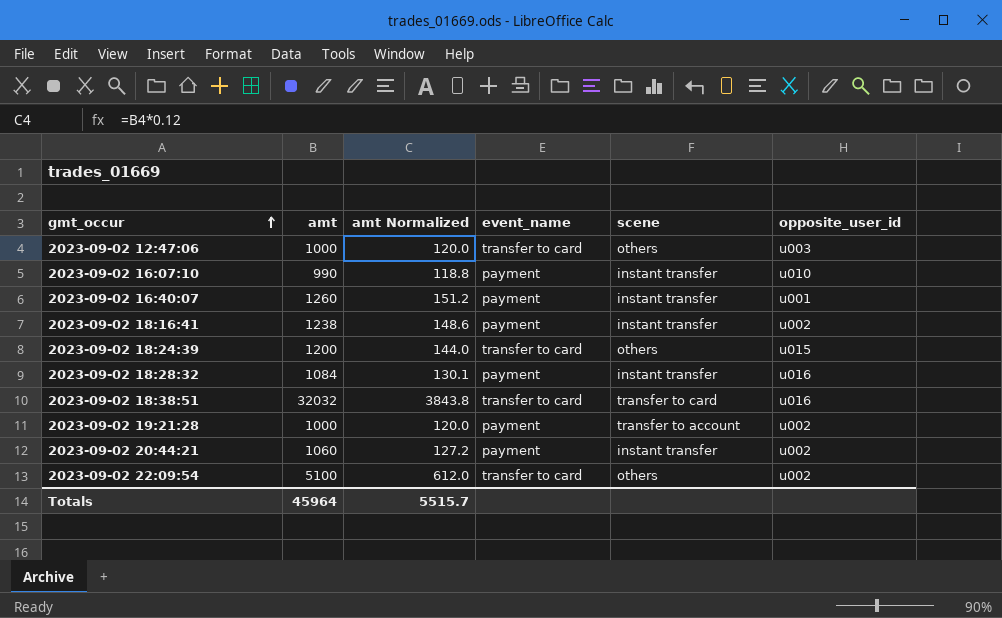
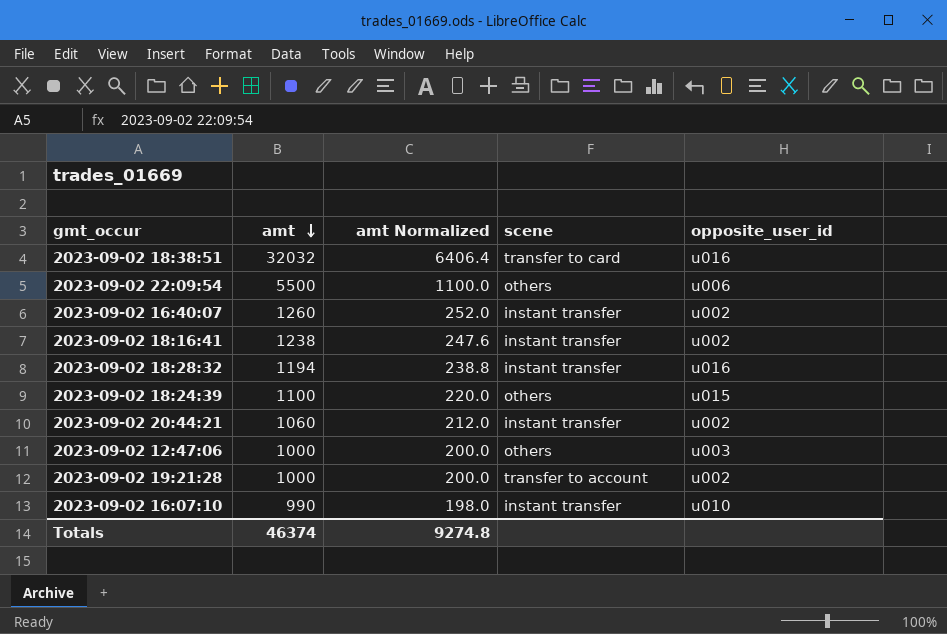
row order: gmt_occur ascending -> amt descending
column event_name | position: 4 -> none
column amt Normalized | formula: [amt] * 0.12 -> [amt] * 0.2
2023-09-02 22:09:54 | amt: 5100 -> 5500
2023-09-02 22:09:54 | opposite_user_id: u002 -> u006
2023-09-02 16:40:07 | opposite_user_id: u001 -> u002
2023-09-02 18:28:32 | amt: 1084 -> 1194
2023-09-02 18:24:39 | amt: 1200 -> 1100
Totals | amt: 45964 -> 46374
Totals | amt Normalized: 5515.7 -> 9274.8

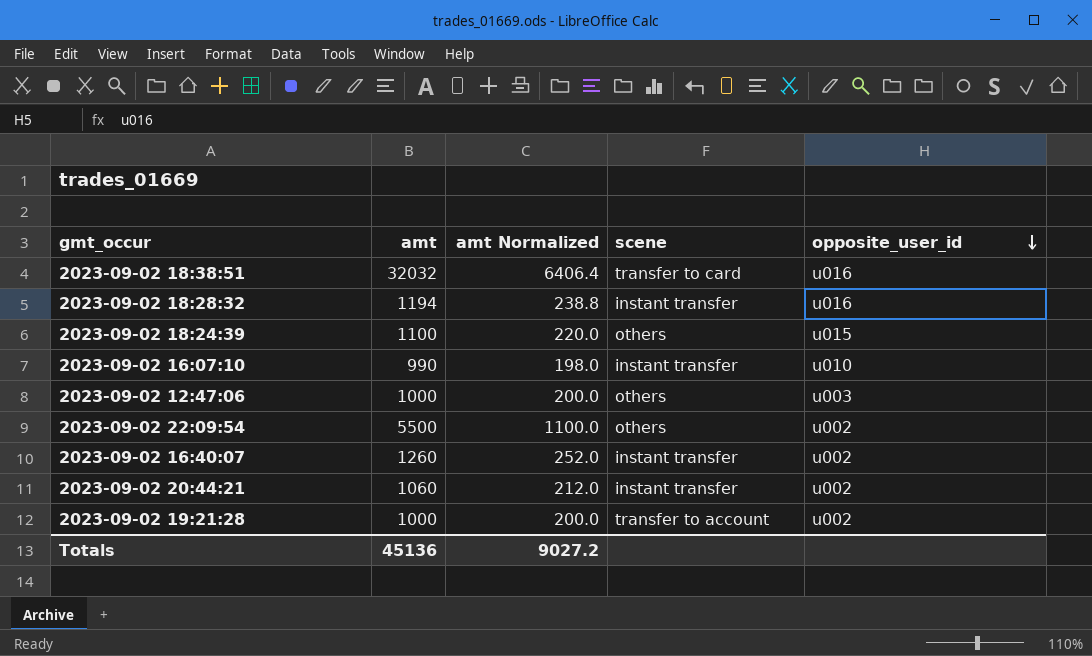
row order: amt descending -> opposite_user_id descending
row 2023-09-02 18:16:41: 1238 | 247.6 | instant transfer | u002 -> none
2023-09-02 22:09:54 | opposite_user_id: u006 -> u002
Totals | amt: 46374 -> 45136
Totals | amt Normalized: 9274.8 -> 9027.2

